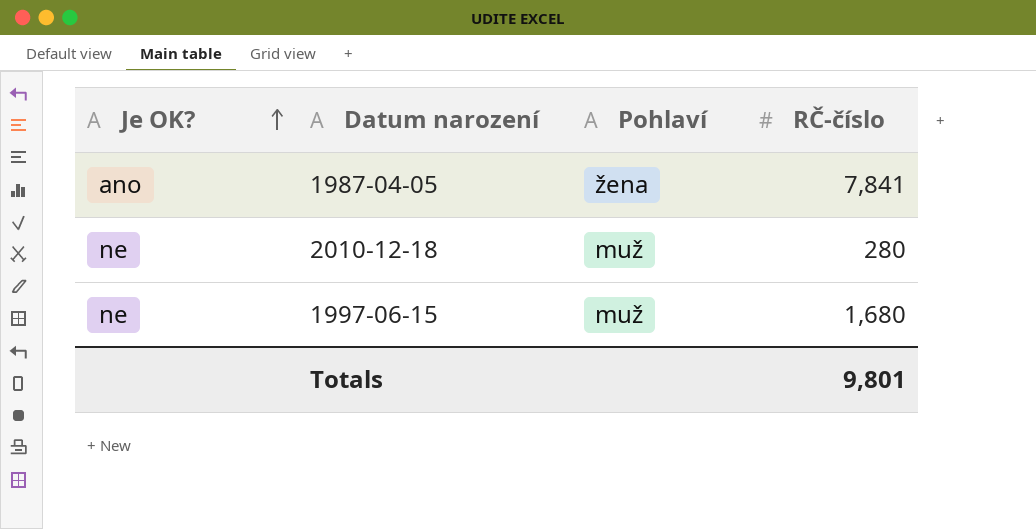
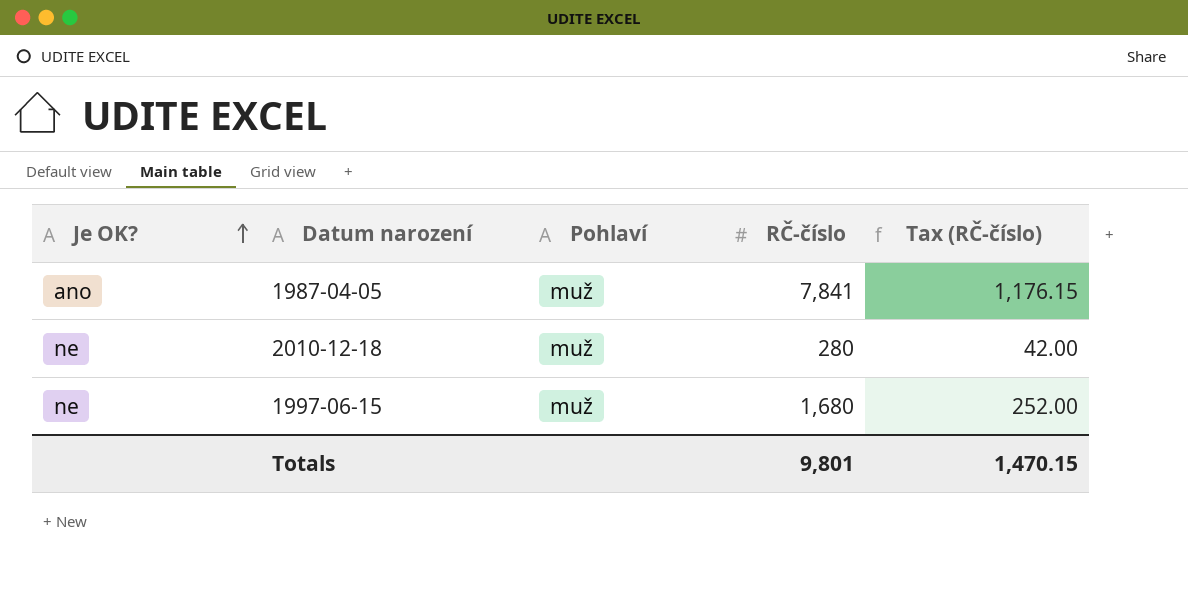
column Tax (RČ-číslo) | formula: none -> [RČ-číslo] * 0.15
1987-04-05 | Pohlaví: žena -> muž

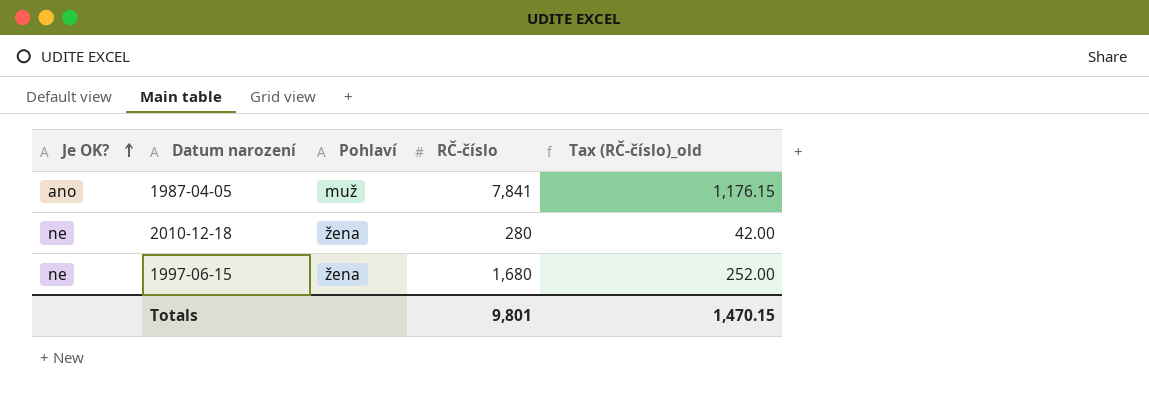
column name: Tax (RČ-číslo) -> Tax (RČ-číslo)_old
2010-12-18 | Pohlaví: muž -> žena
1997-06-15 | Pohlaví: muž -> žena

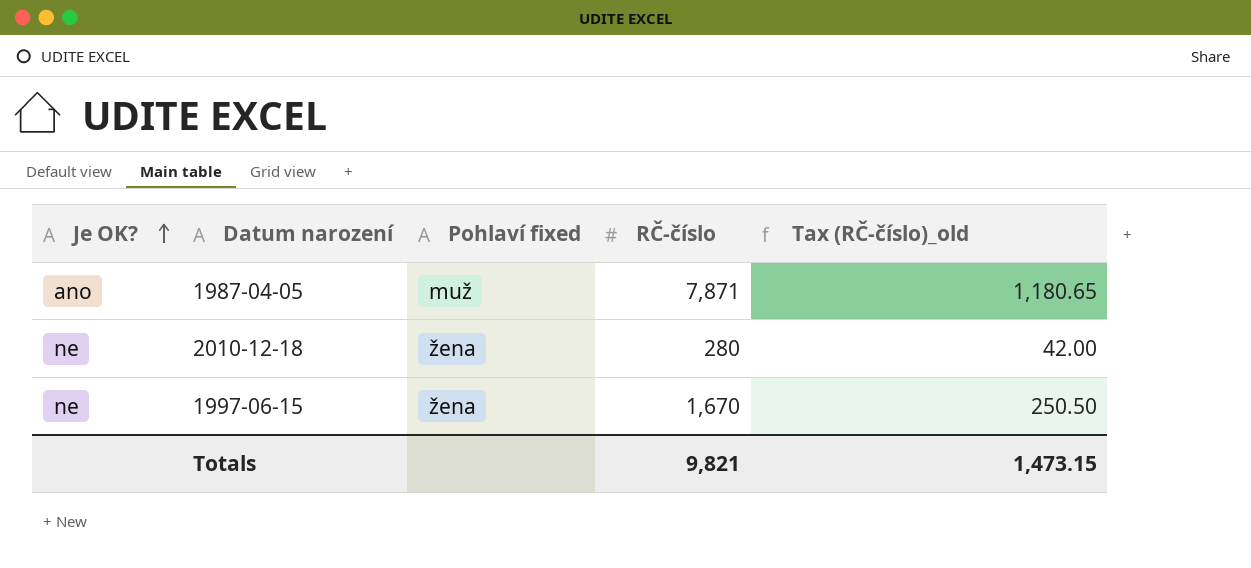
column name: Pohlaví -> Pohlaví fixed
1987-04-05 | RČ-číslo: 7,841 -> 7,871
1987-04-05 | Tax (RČ-číslo)_old: 1,176.15 -> 1,180.65
1997-06-15 | RČ-číslo: 1,680 -> 1,670
1997-06-15 | Tax (RČ-číslo)_old: 252.00 -> 250.50
Totals | RČ-číslo: 9,801 -> 9,821
Totals | Tax (RČ-číslo)_old: 1,470.15 -> 1,473.15

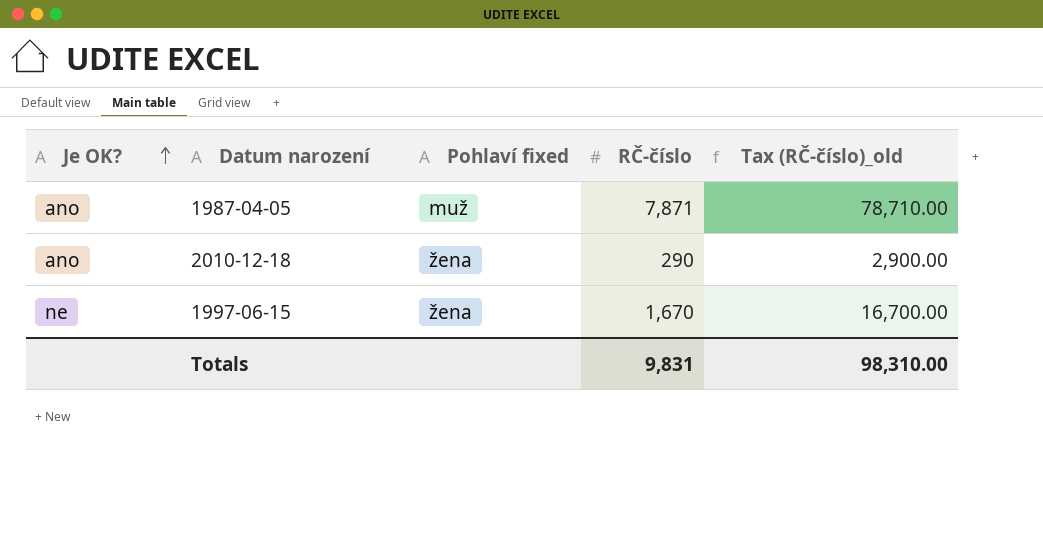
column Tax (RČ-číslo)_old | formula: [RČ-číslo] * 0.15 -> [RČ-číslo] * 10
2010-12-18 | Je OK?: ne -> ano
2010-12-18 | RČ-číslo: 280 -> 290
Totals | RČ-číslo: 9,821 -> 9,831
Totals | Tax (RČ-číslo)_old: 1,473.15 -> 98,310.00

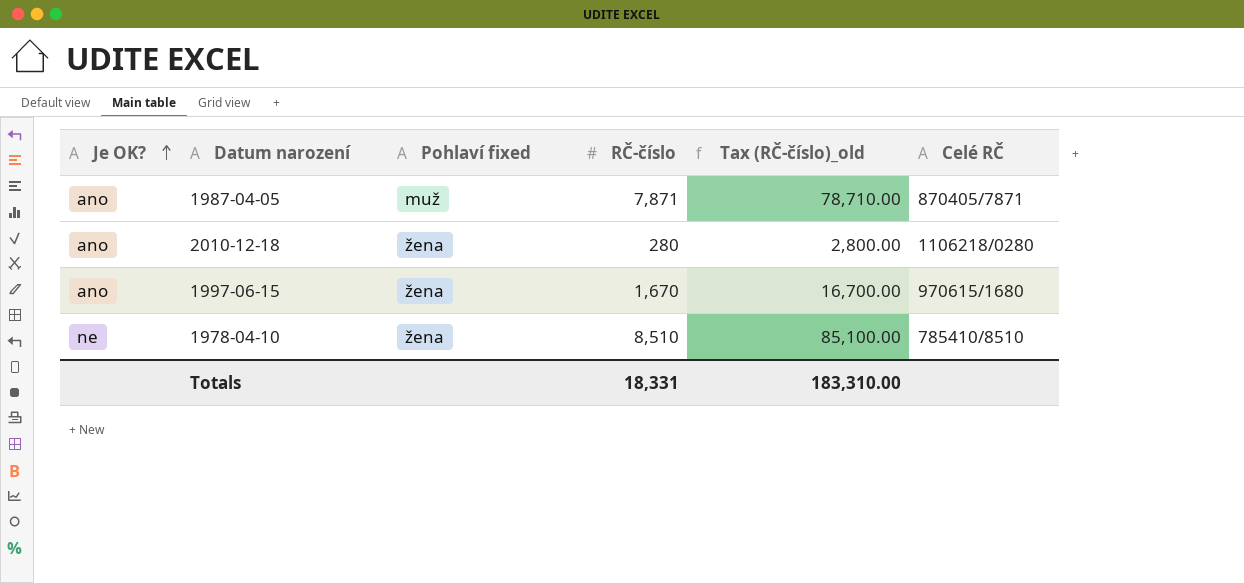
column Celé RČ | position: none -> 6
2010-12-18 | RČ-číslo: 290 -> 280
2010-12-18 | Tax (RČ-číslo)_old: 2,900.00 -> 2,800.00
1997-06-15 | Je OK?: ne -> ano
row 1978-04-10: none -> ne | žena | 8,510 | 85,100.00 | 785410/8510
Totals | RČ-číslo: 9,831 -> 18,331
Totals | Tax (RČ-číslo)_old: 98,310.00 -> 183,310.00

